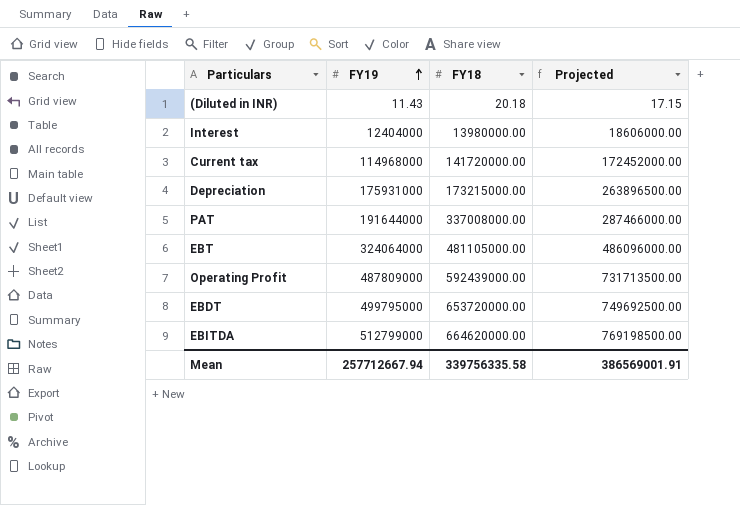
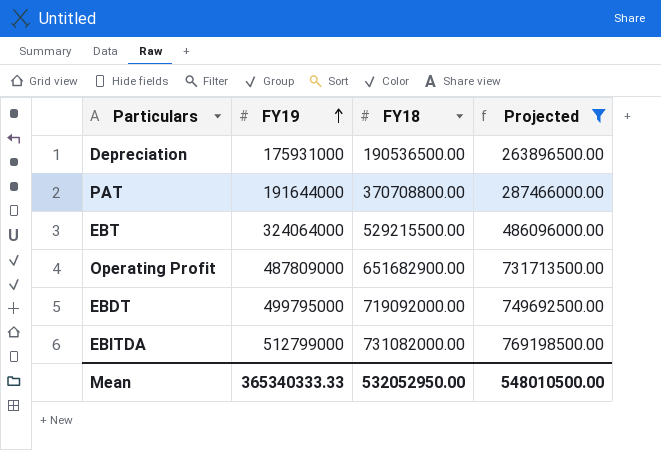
filter: none -> Projected >= 263896500.00
Depreciation | FY18: 173215000.00 -> 190536500.00
PAT | FY18: 337008000.00 -> 370708800.00
EBT | FY18: 481105000.00 -> 529215500.00
Operating Profit | FY18: 592439000.00 -> 651682900.00
EBDT | FY18: 653720000.00 -> 719092000.00
EBITDA | FY18: 664620000.00 -> 731082000.00
Mean | FY19: 257712667.94 -> 365340333.33
Mean | FY18: 339756335.58 -> 532052950.00
Mean | Projected: 386569001.91 -> 548010500.00

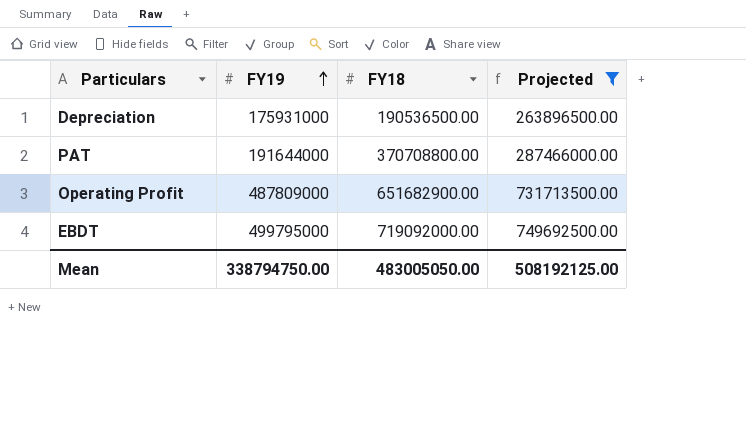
row EBT: 324064000 | 529215500.00 | 486096000.00 -> none
row EBITDA: 512799000 | 731082000.00 | 769198500.00 -> none
Mean | FY19: 365340333.33 -> 338794750.00
Mean | FY18: 532052950.00 -> 483005050.00
Mean | Projected: 548010500.00 -> 508192125.00

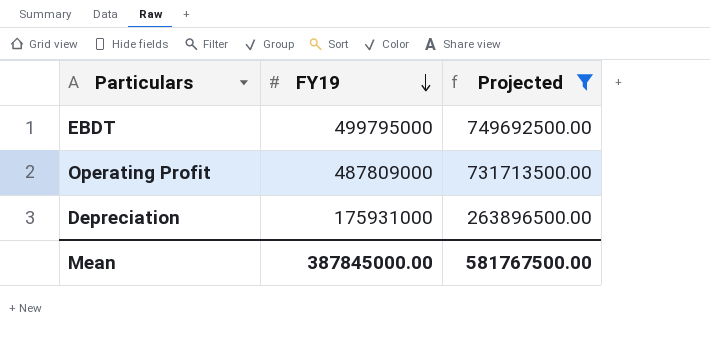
row order: FY19 ascending -> FY19 descending
column FY18 | position: 3 -> none
row PAT: 191644000 | 370708800.00 | 287466000.00 -> none
Mean | FY19: 338794750.00 -> 387845000.00
Mean | Projected: 508192125.00 -> 581767500.00

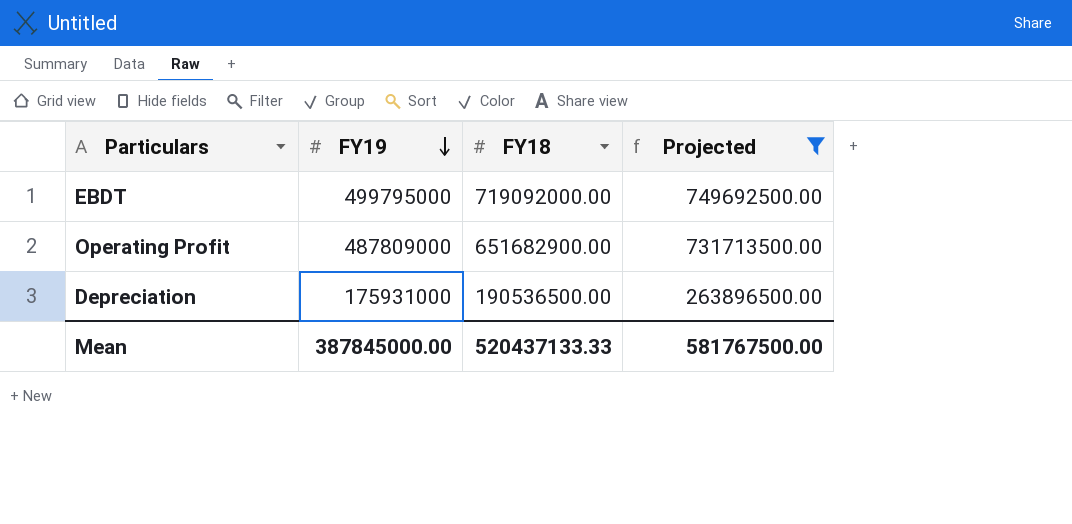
column FY18 | position: none -> 3

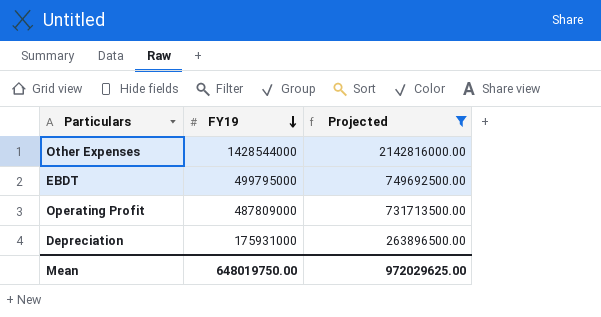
column FY18 | position: 3 -> none
row Other Expenses: none -> 1428544000 | 2142816000.00
Mean | FY19: 387845000.00 -> 648019750.00
Mean | Projected: 581767500.00 -> 972029625.00

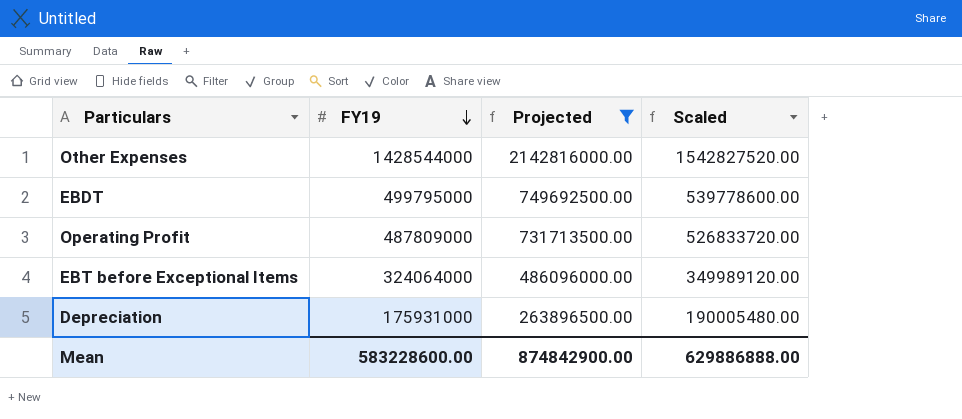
column Scaled | formula: none -> [FY19] * 1.08
row EBT before Exceptional Items: none -> 324064000 | 486096000.00 | 349989120.00
Mean | FY19: 648019750.00 -> 583228600.00
Mean | Projected: 972029625.00 -> 874842900.00

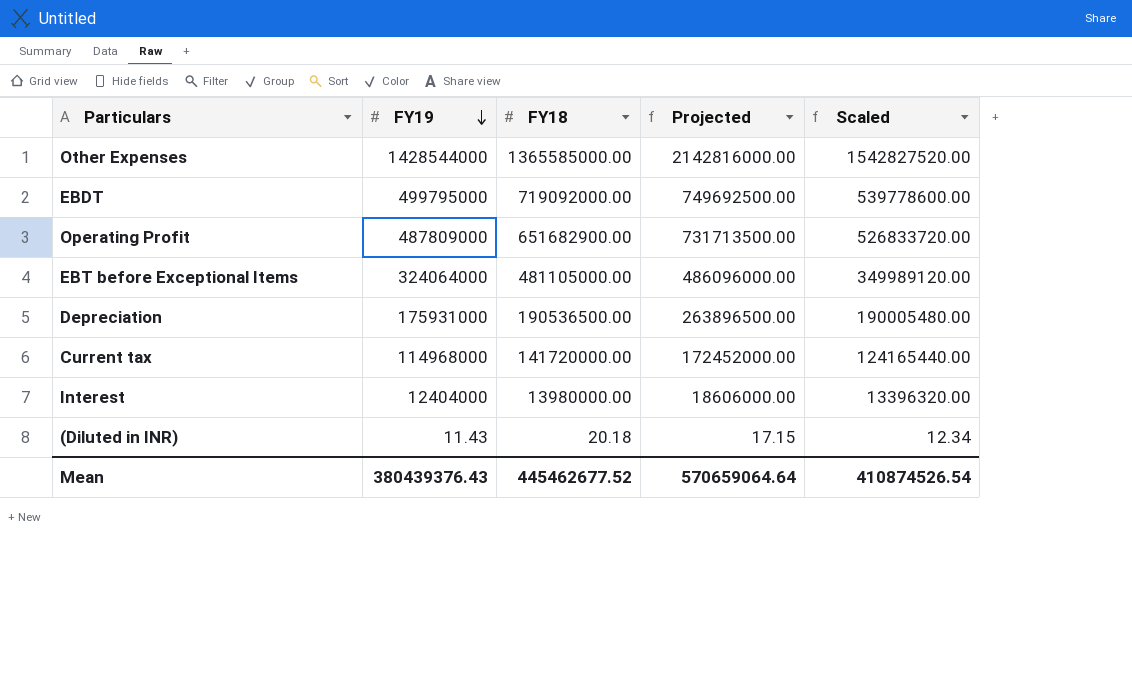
filter: Projected >= 263896500.00 -> none
column FY18 | position: none -> 3
Mean | FY19: 583228600.00 -> 380439376.43
Mean | Projected: 874842900.00 -> 570659064.64
Mean | Scaled: 629886888.00 -> 410874526.54

